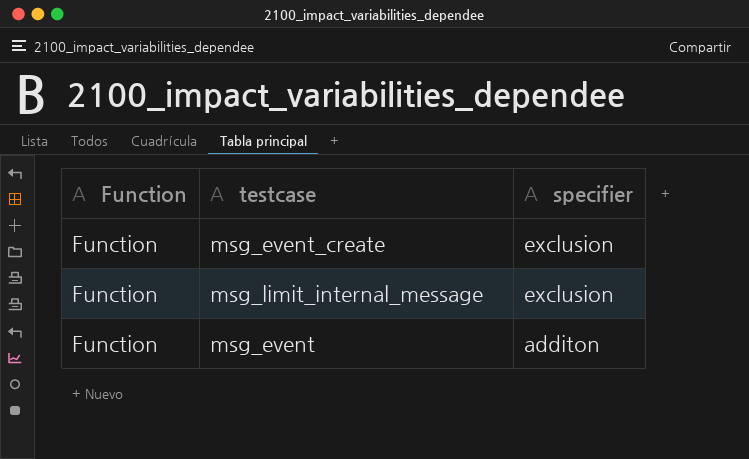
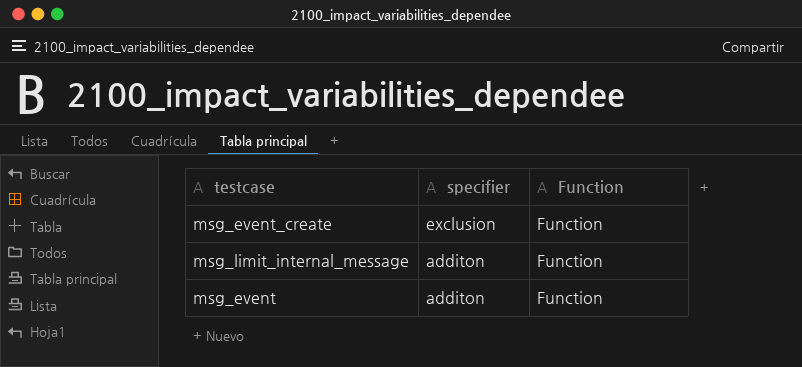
column Function | position: 1 -> 3
msg_limit_internal_message | specifier: exclusion -> additon

